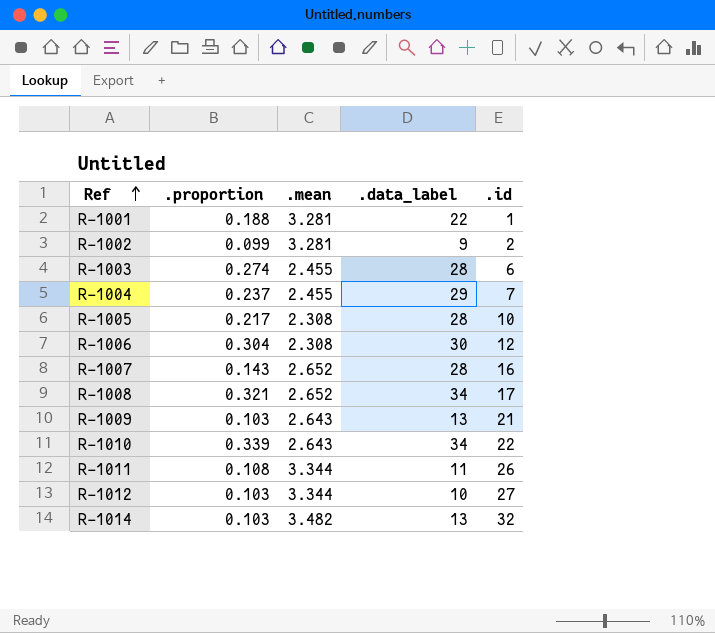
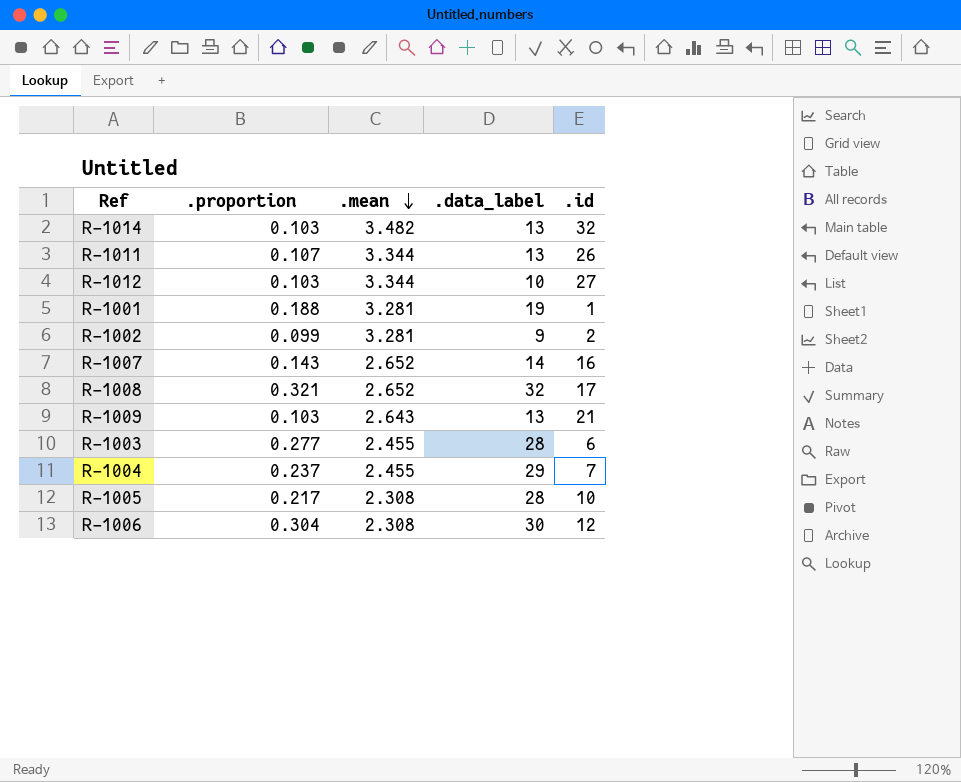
row order: Ref ascending -> .mean descending
row R-1010: 0.339 | 2.643 | 34 | 22 -> none
R-1011 | .proportion: 0.108 -> 0.107
R-1011 | .data_label: 11 -> 13
R-1001 | .data_label: 22 -> 19
R-1007 | .data_label: 28 -> 14
R-1008 | .data_label: 34 -> 32
R-1003 | .proportion: 0.274 -> 0.277

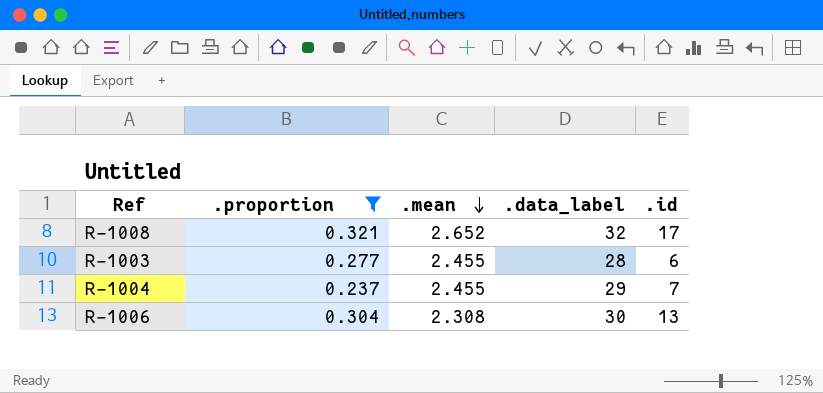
filter: none -> .proportion >= 0.237
R-1006 | .id: 12 -> 13

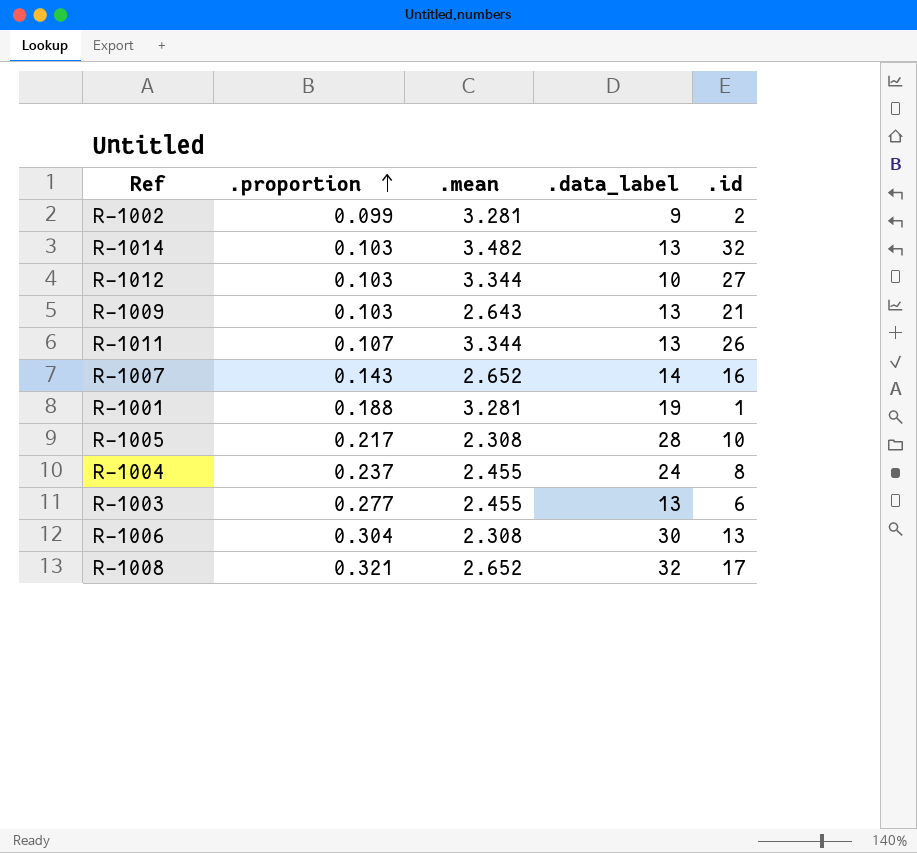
filter: .proportion >= 0.237 -> none
row order: .mean descending -> .proportion ascending
R-1004 | .data_label: 29 -> 24
R-1004 | .id: 7 -> 8
R-1003 | .data_label: 28 -> 13

